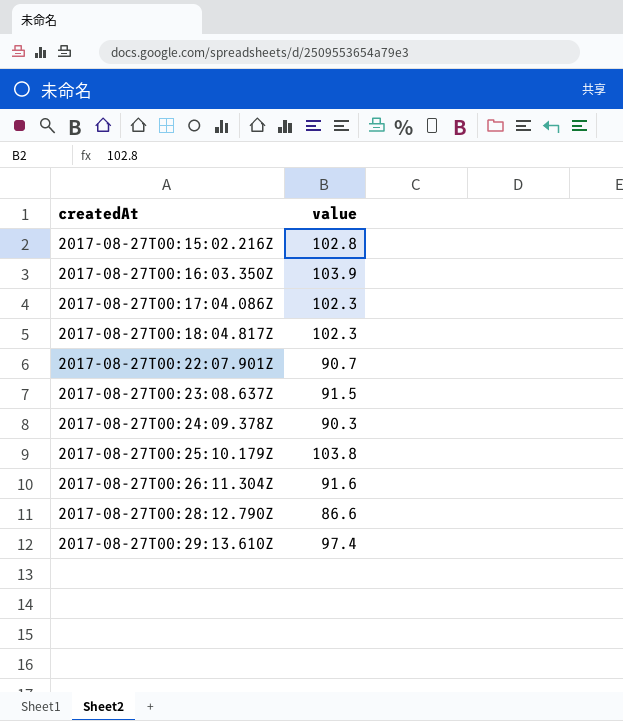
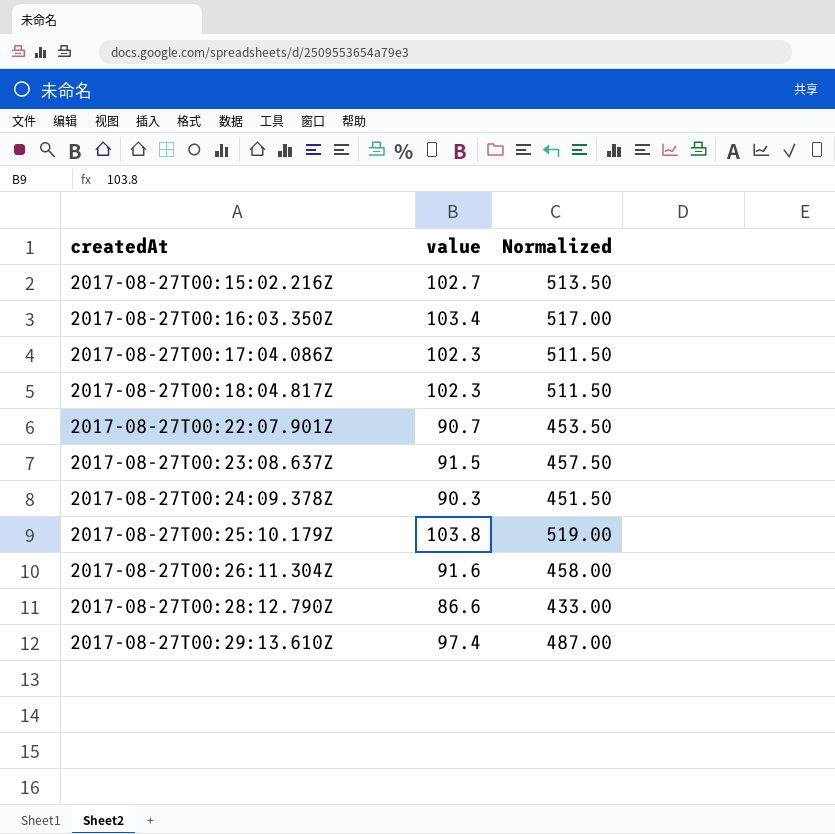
column Normalized | formula: none -> [value] * 5
2017-08-27T00:15:02.216Z | value: 102.8 -> 102.7
2017-08-27T00:16:03.350Z | value: 103.9 -> 103.4

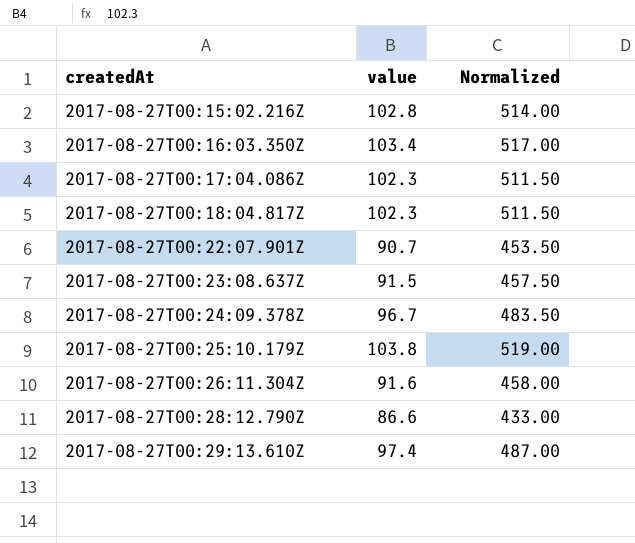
2017-08-27T00:15:02.216Z | value: 102.7 -> 102.8
2017-08-27T00:15:02.216Z | Normalized: 513.50 -> 514.00
2017-08-27T00:24:09.378Z | value: 90.3 -> 96.7
2017-08-27T00:24:09.378Z | Normalized: 451.50 -> 483.50

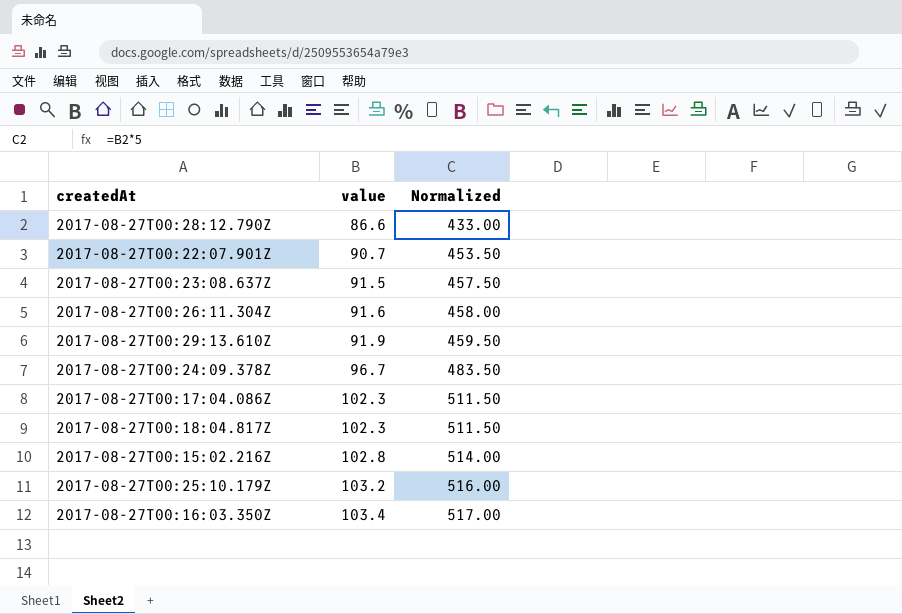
row order: createdAt ascending -> value ascending
2017-08-27T00:29:13.610Z | value: 97.4 -> 91.9
2017-08-27T00:29:13.610Z | Normalized: 487.00 -> 459.50
2017-08-27T00:25:10.179Z | value: 103.8 -> 103.2
2017-08-27T00:25:10.179Z | Normalized: 519.00 -> 516.00

